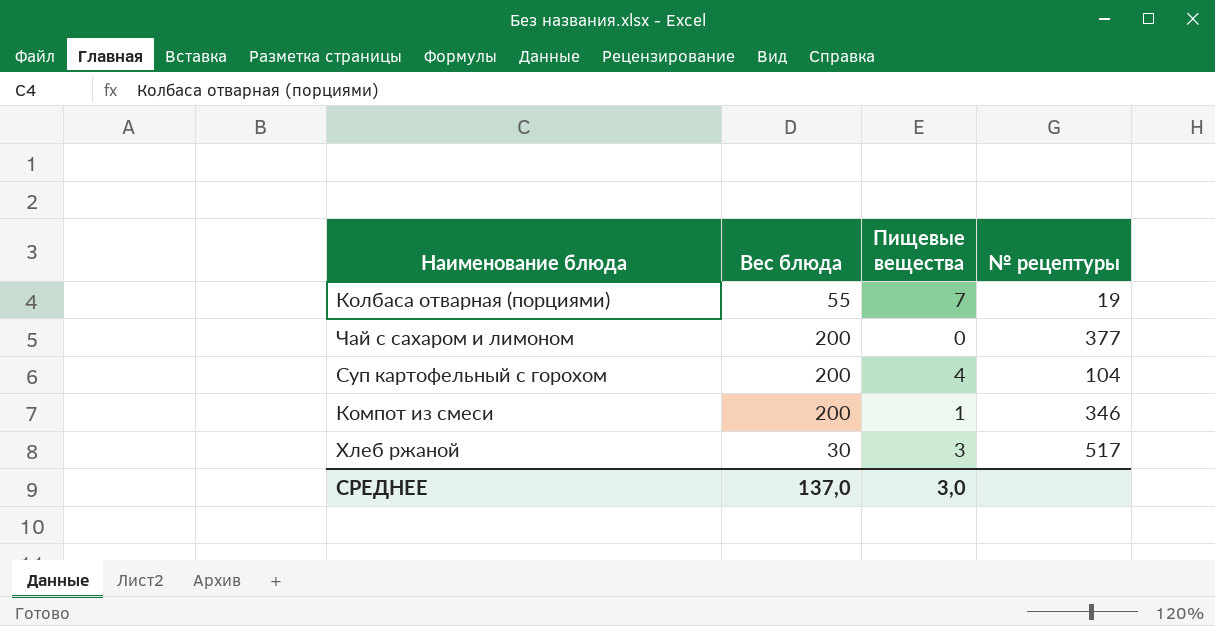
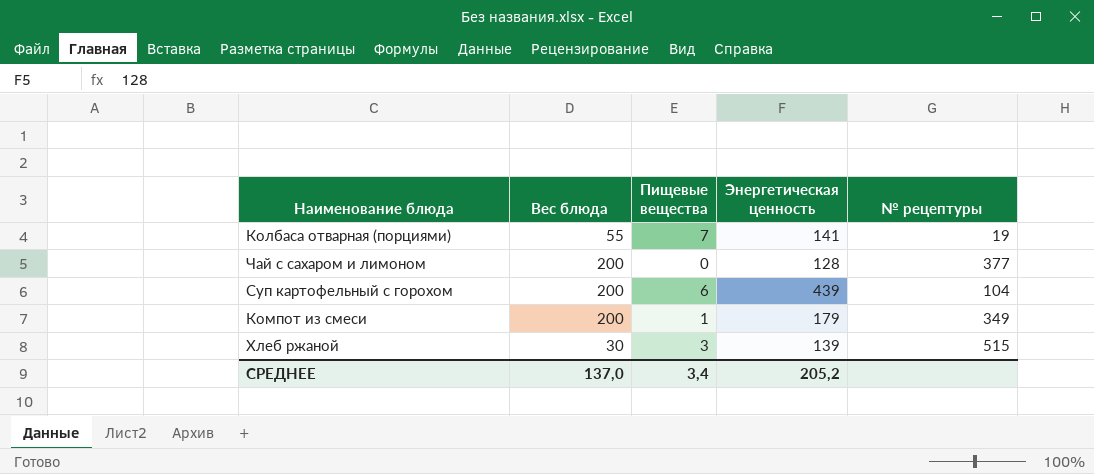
column Энергетическая ценность | position: none -> 4
Суп картофельный с горохом | Пищевые вещества: 4 -> 6
Компот из смеси | № рецептуры: 346 -> 349
Хлеб ржаной | № рецептуры: 517 -> 515
СРЕДНЕЕ | Пищевые вещества: 3,0 -> 3,4

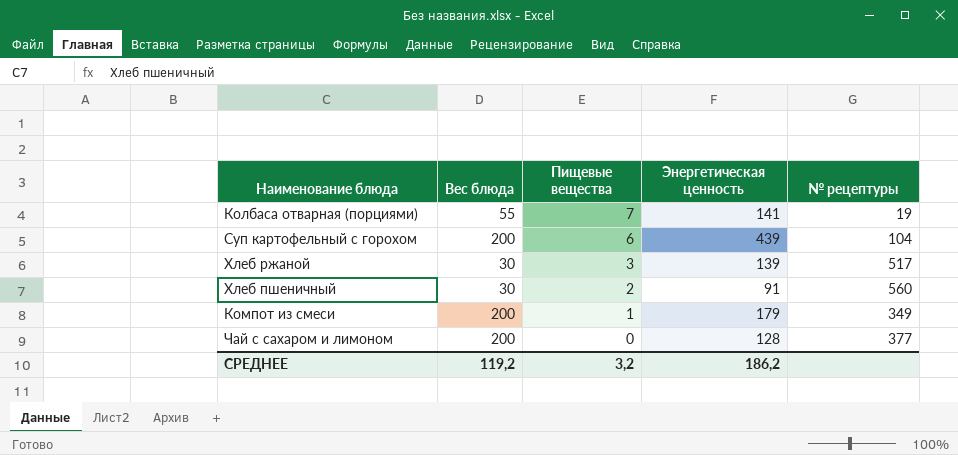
row order: none -> Пищевые вещества descending
Хлеб ржаной | № рецептуры: 515 -> 517
row Хлеб пшеничный: none -> 30 | 2 | 91 | 560
СРЕДНЕЕ | Вес блюда: 137,0 -> 119,2
СРЕДНЕЕ | Пищевые вещества: 3,4 -> 3,2
СРЕДНЕЕ | Энергетическая ценность: 205,2 -> 186,2

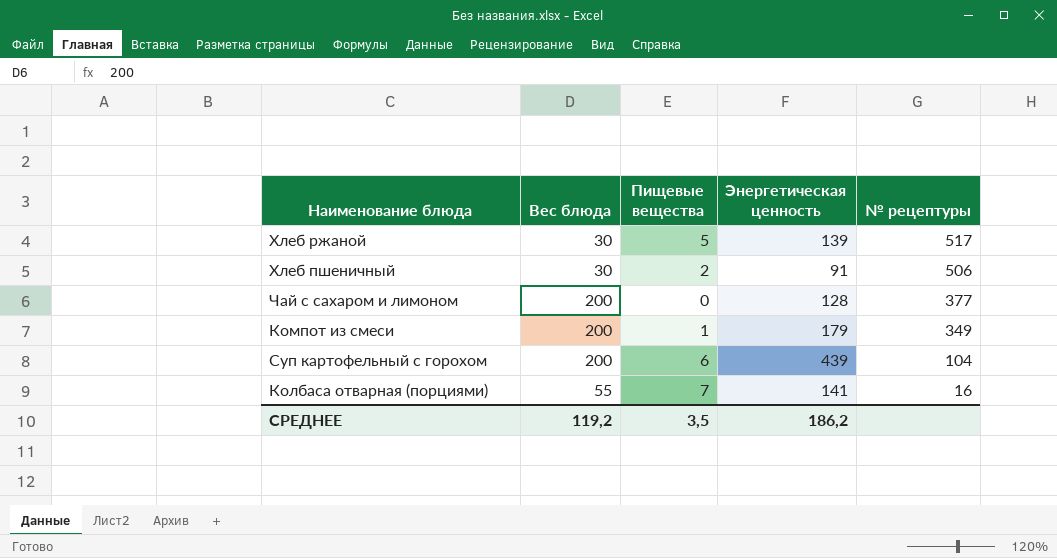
row order: Пищевые вещества descending -> № рецептуры descending
Хлеб ржаной | Пищевые вещества: 3 -> 5
Хлеб пшеничный | № рецептуры: 560 -> 506
Колбаса отварная (порциями) | № рецептуры: 19 -> 16
СРЕДНЕЕ | Пищевые вещества: 3,2 -> 3,5

